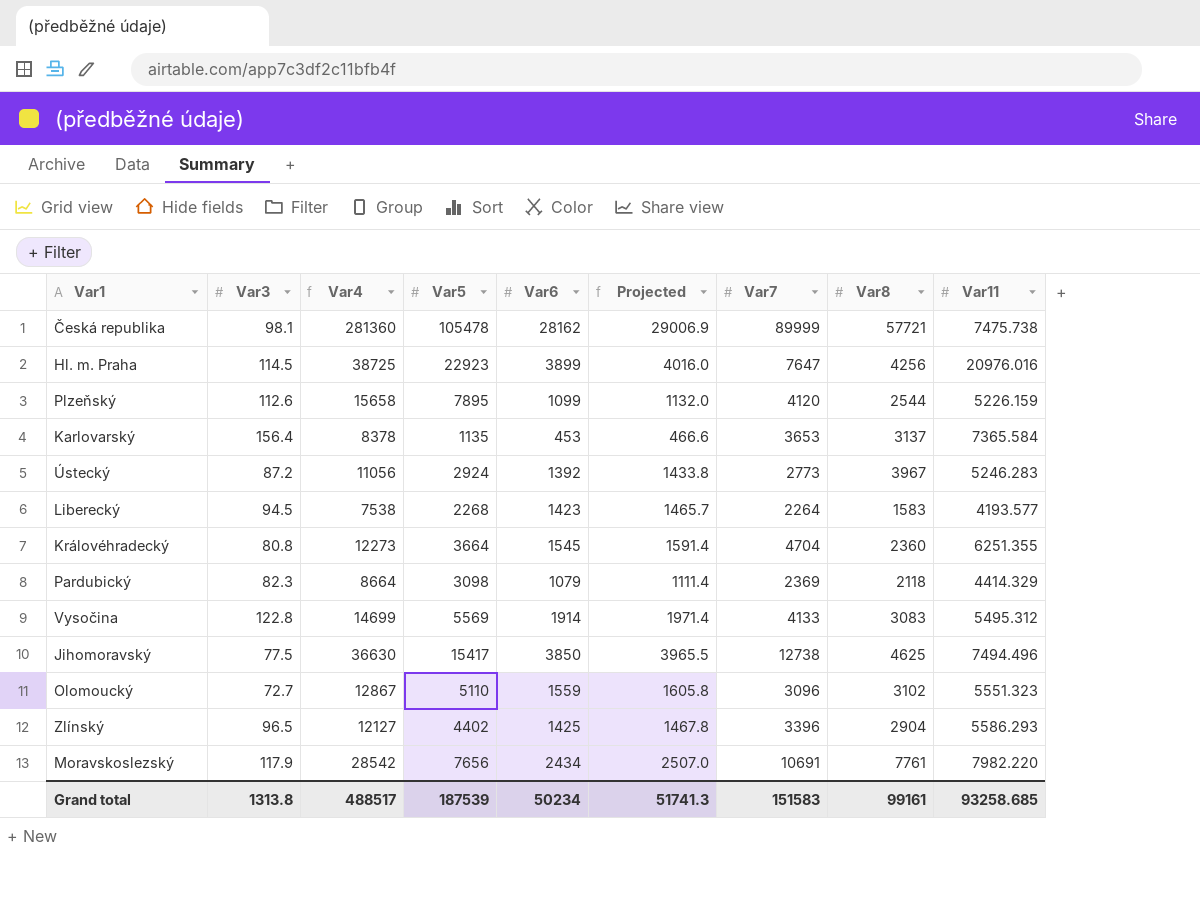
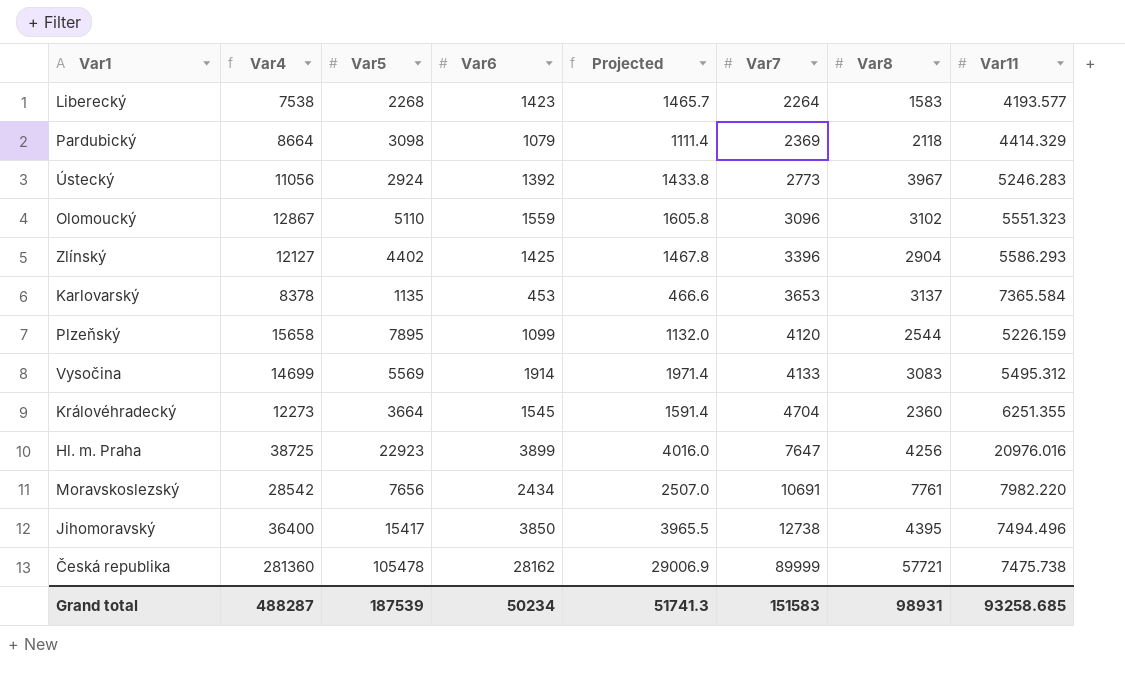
row order: none -> Var7 ascending
column Var3 | position: 2 -> none
Jihomoravský | Var4: 36630 -> 36400
Jihomoravský | Var8: 4625 -> 4395
Grand total | Var4: 488517 -> 488287
Grand total | Var8: 99161 -> 98931

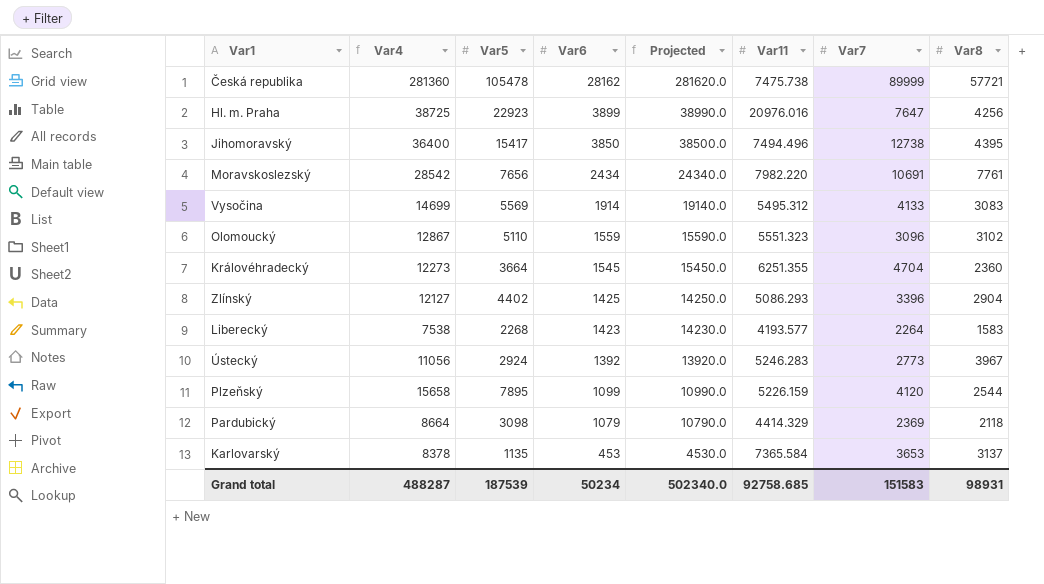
row order: Var7 ascending -> Var6 descending
column Projected | formula: [Var6] * 1.03 -> [Var6] * 10
column Var11 | position: 8 -> 6
Zlínský | Var11: 5586.293 -> 5086.293
Grand total | Projected: 51741.3 -> 502340.0
Grand total | Var11: 93258.685 -> 92758.685

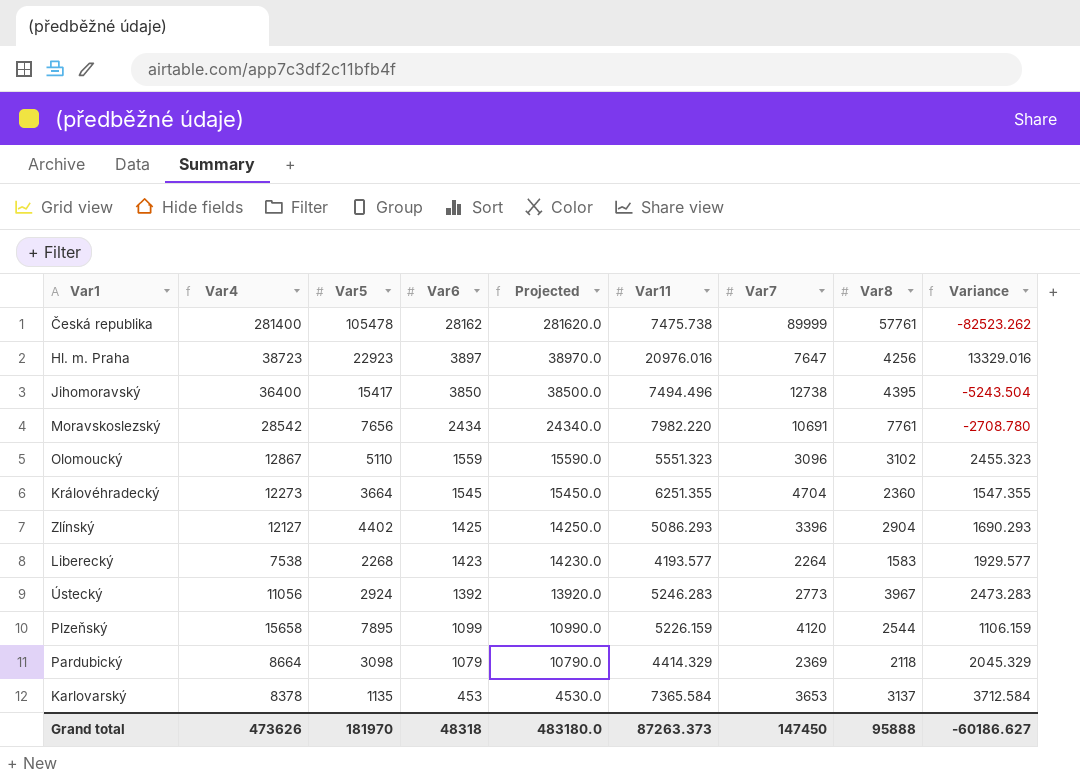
column Variance | formula: none -> [Var11] - [Var7]
row Vysočina: 14699 | 5569 | 1914 | 19140.0 | 5495.312 | 4133 | 3083 -> none
Česká republika | Var4: 281360 -> 281400
Česká republika | Var8: 57721 -> 57761
Hl. m. Praha | Var4: 38725 -> 38723
Hl. m. Praha | Var6: 3899 -> 3897
Hl. m. Praha | Projected: 38990.0 -> 38970.0
Grand total | Var4: 488287 -> 473626
Grand total | Var5: 187539 -> 181970
Grand total | Var6: 50234 -> 48318
Grand total | Projected: 502340.0 -> 483180.0
Grand total | Var11: 92758.685 -> 87263.373
Grand total | Var7: 151583 -> 147450
Grand total | Var8: 98931 -> 95888

